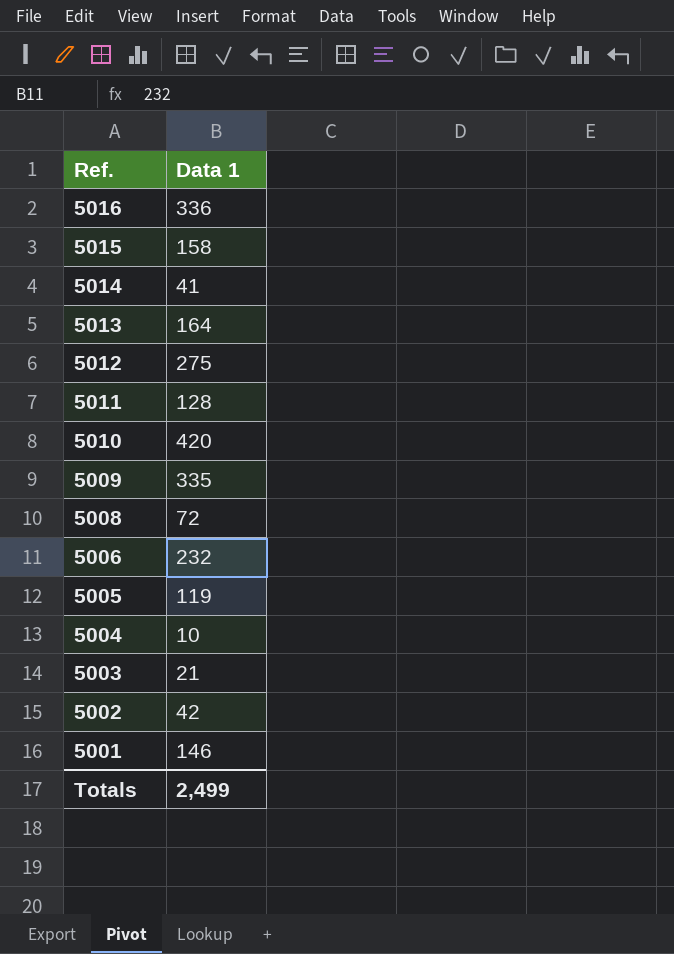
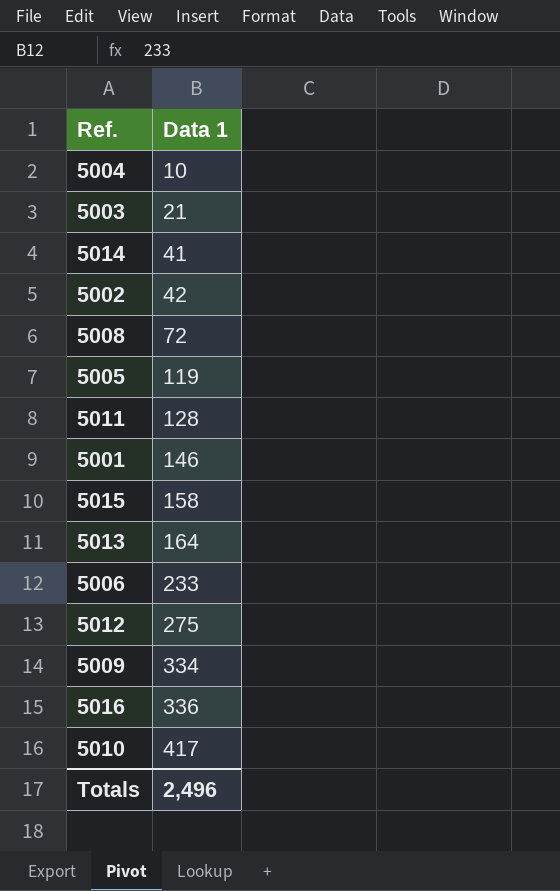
row order: Ref. descending -> Data 1 ascending
5006 | Data 1: 232 -> 233
5009 | Data 1: 335 -> 334
5010 | Data 1: 420 -> 417
Totals | Data 1: 2,499 -> 2,496

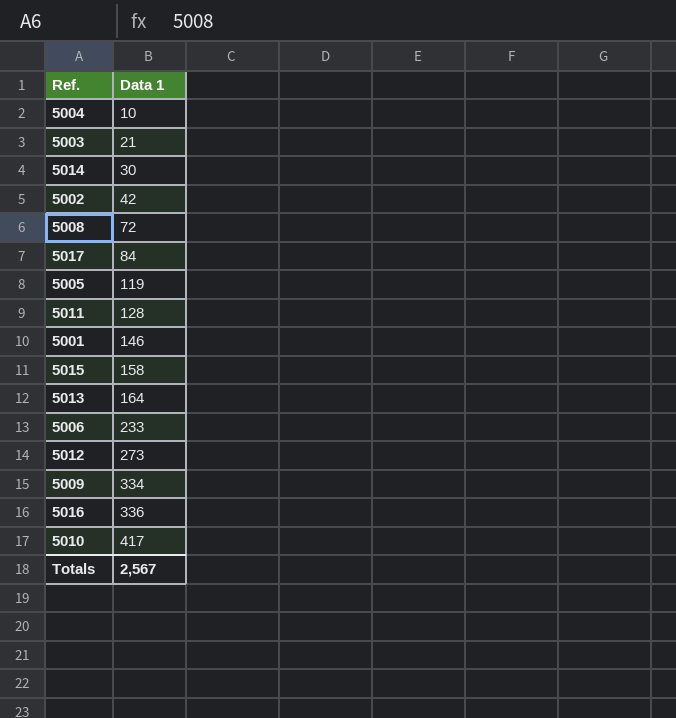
5014 | Data 1: 41 -> 30
row 5017: none -> 84
5012 | Data 1: 275 -> 273
Totals | Data 1: 2,496 -> 2,567

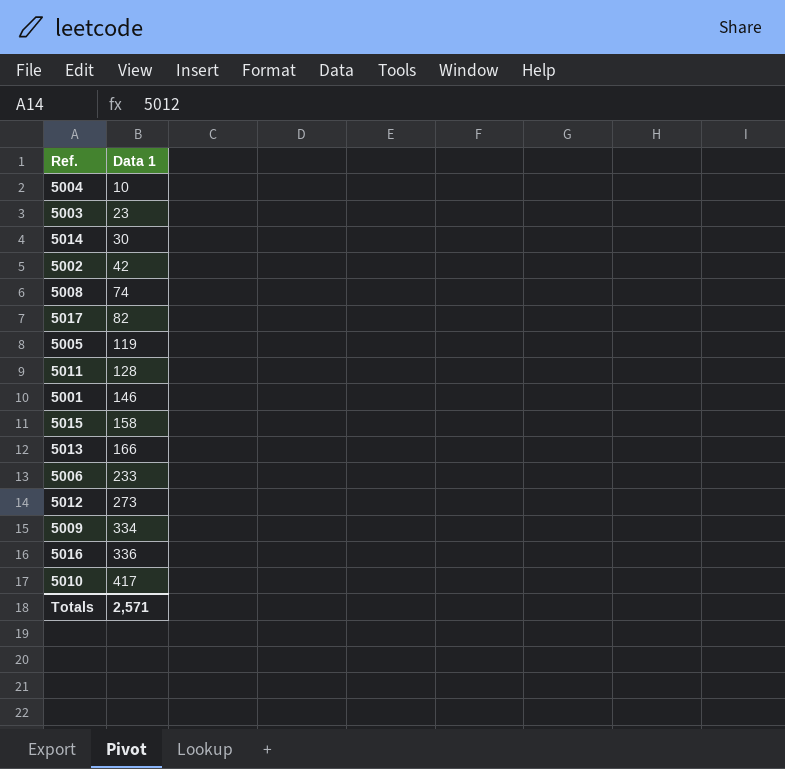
5003 | Data 1: 21 -> 23
5008 | Data 1: 72 -> 74
5017 | Data 1: 84 -> 82
5013 | Data 1: 164 -> 166
Totals | Data 1: 2,567 -> 2,571

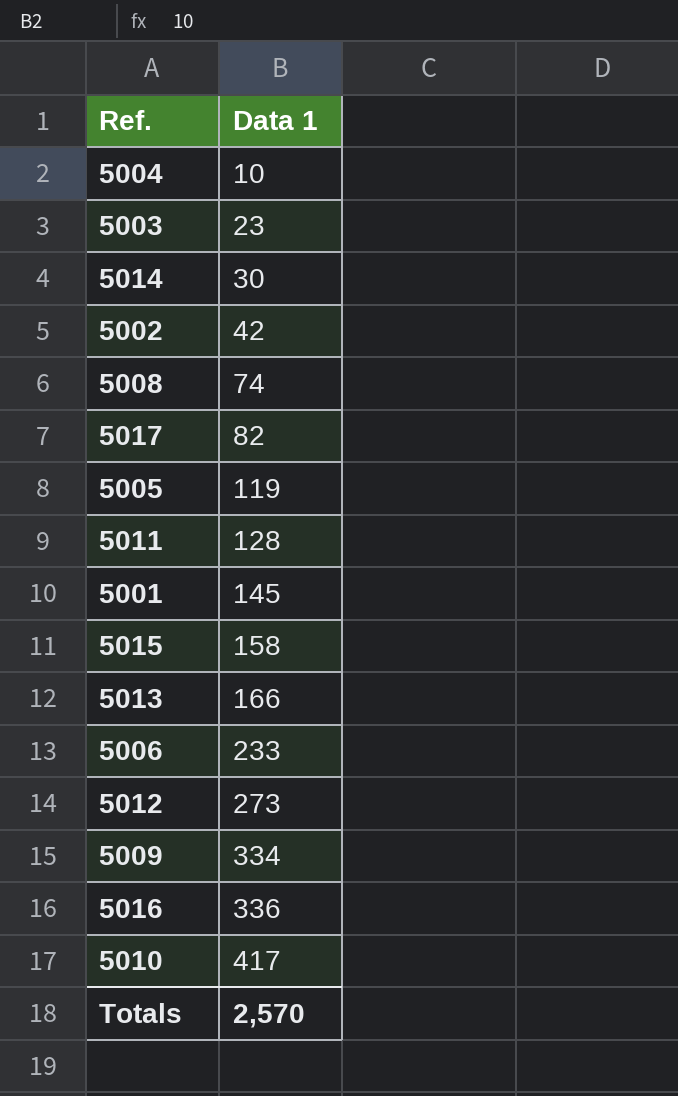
5001 | Data 1: 146 -> 145
Totals | Data 1: 2,571 -> 2,570

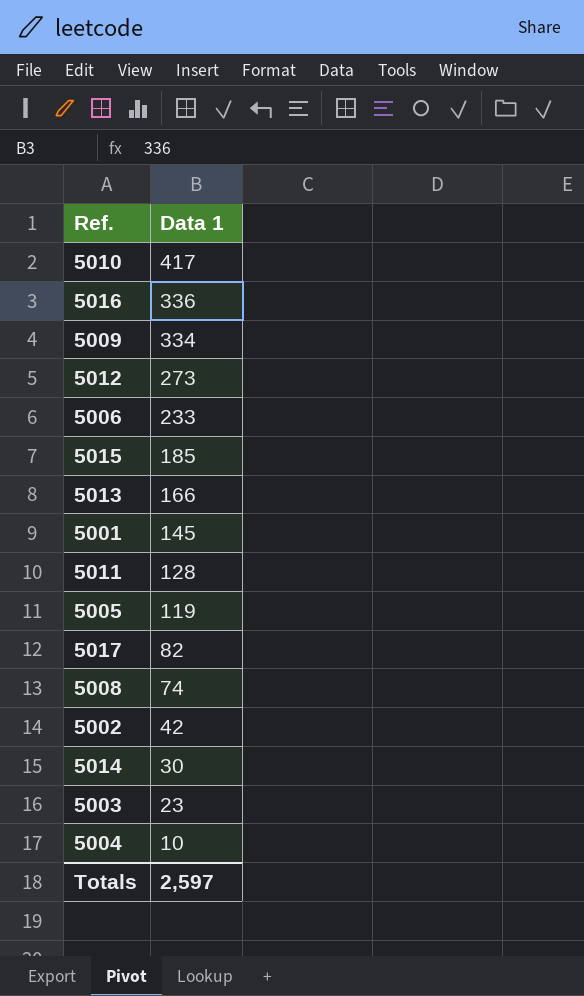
row order: Data 1 ascending -> Data 1 descending
5015 | Data 1: 158 -> 185
Totals | Data 1: 2,570 -> 2,597

